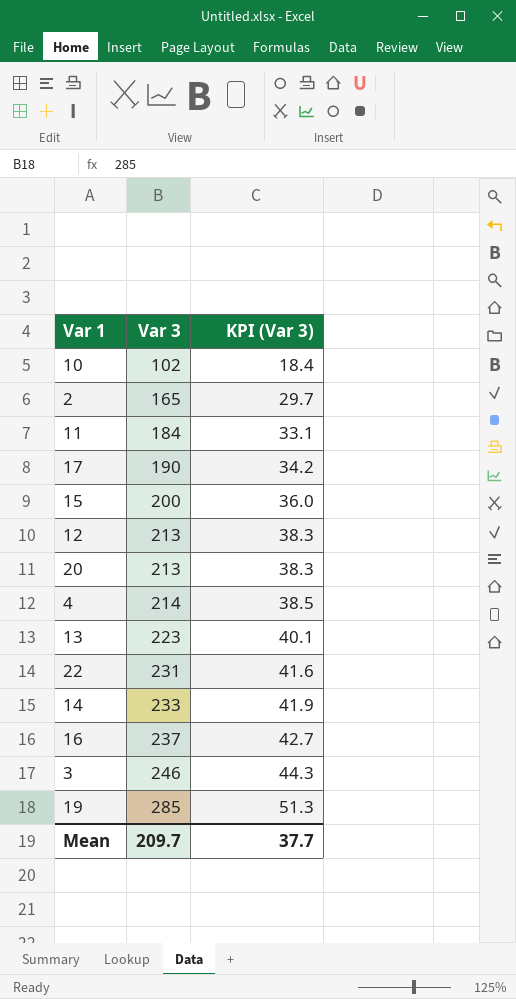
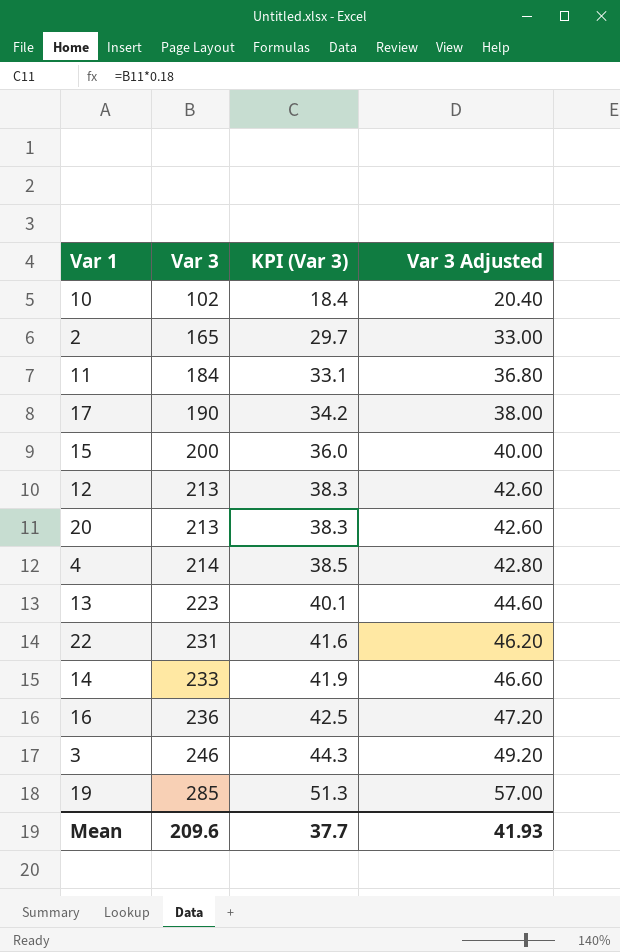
column Var 3 Adjusted | formula: none -> [Var 3] * 0.2
16 | Var 3: 237 -> 236
16 | KPI (Var 3): 42.7 -> 42.5
Mean | Var 3: 209.7 -> 209.6

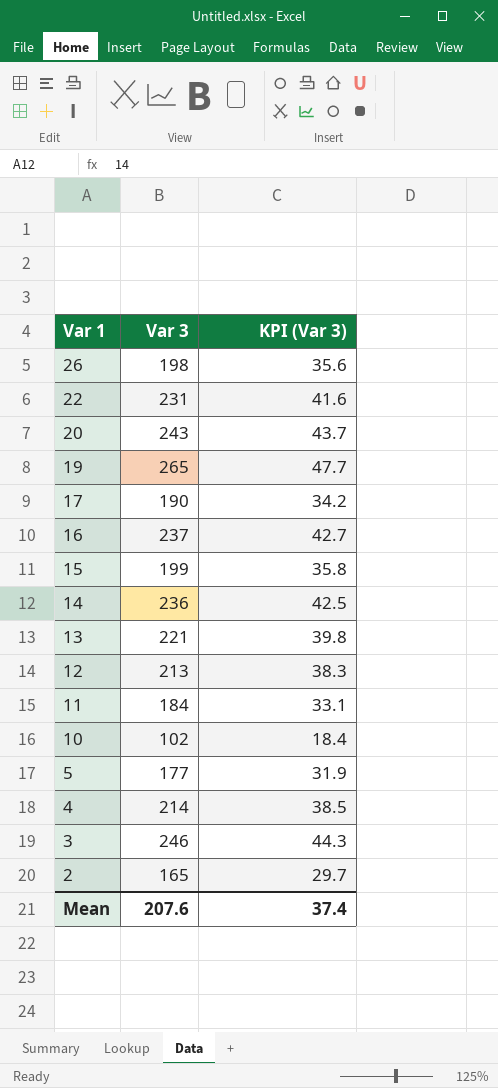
row order: Var 3 ascending -> Var 1 descending
column Var 3 Adjusted | formula: [Var 3] * 0.2 -> none
row 26: none -> 198 | 35.6
20 | Var 3: 213 -> 243
20 | KPI (Var 3): 38.3 -> 43.7
19 | Var 3: 285 -> 265
19 | KPI (Var 3): 51.3 -> 47.7
16 | Var 3: 236 -> 237
16 | KPI (Var 3): 42.5 -> 42.7
15 | Var 3: 200 -> 199
15 | KPI (Var 3): 36.0 -> 35.8
14 | Var 3: 233 -> 236
14 | KPI (Var 3): 41.9 -> 42.5
13 | Var 3: 223 -> 221
13 | KPI (Var 3): 40.1 -> 39.8
row 5: none -> 177 | 31.9
Mean | Var 3: 209.6 -> 207.6
Mean | KPI (Var 3): 37.7 -> 37.4

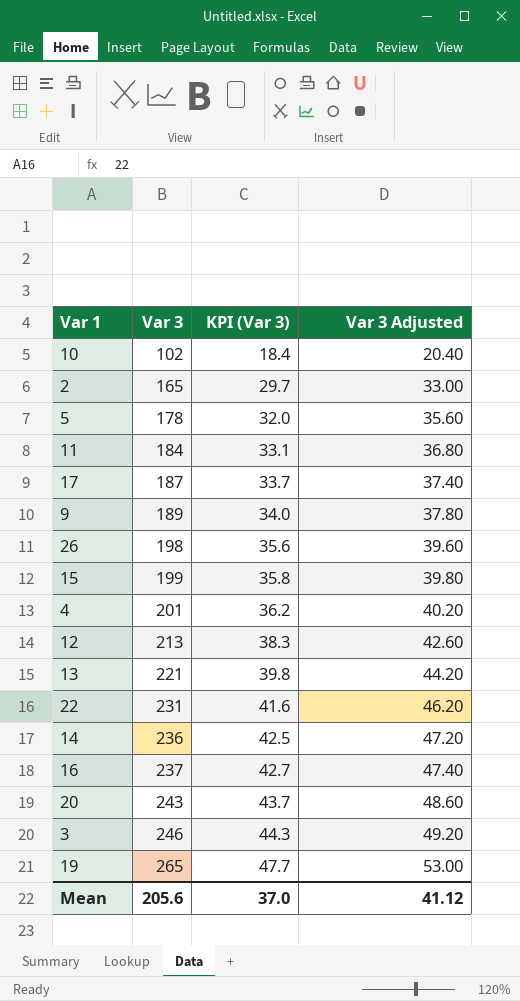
row order: Var 1 descending -> Var 3 ascending
column Var 3 Adjusted | formula: none -> [Var 3] * 0.2
5 | Var 3: 177 -> 178
5 | KPI (Var 3): 31.9 -> 32.0
17 | Var 3: 190 -> 187
17 | KPI (Var 3): 34.2 -> 33.7
row 9: none -> 189 | 34.0 | 37.80
4 | Var 3: 214 -> 201
4 | KPI (Var 3): 38.5 -> 36.2
Mean | Var 3: 207.6 -> 205.6
Mean | KPI (Var 3): 37.4 -> 37.0

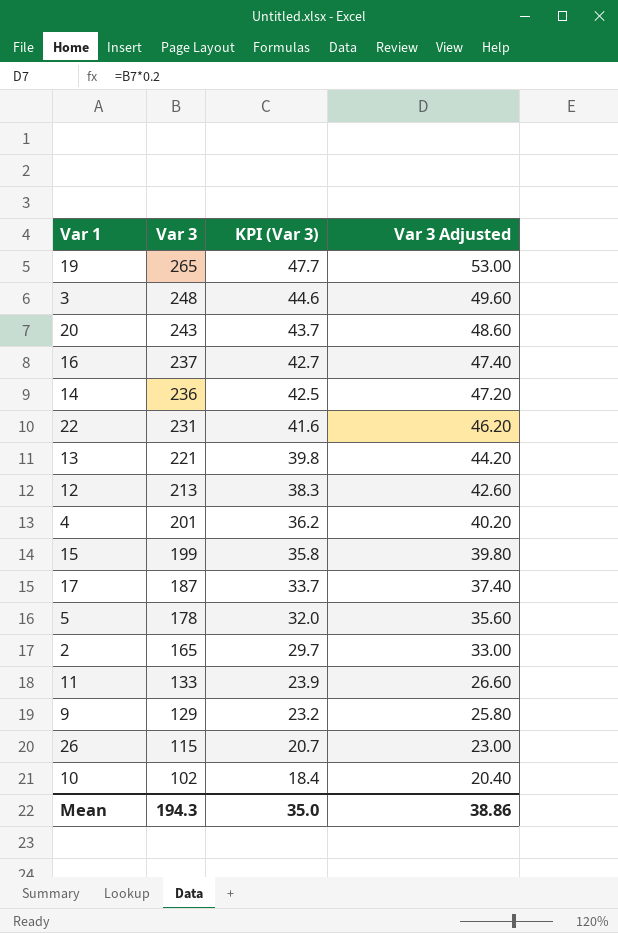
row order: Var 3 ascending -> Var 3 descending
3 | Var 3: 246 -> 248
3 | KPI (Var 3): 44.3 -> 44.6
3 | Var 3 Adjusted: 49.20 -> 49.60
11 | Var 3: 184 -> 133
11 | KPI (Var 3): 33.1 -> 23.9
11 | Var 3 Adjusted: 36.80 -> 26.60
9 | Var 3: 189 -> 129
9 | KPI (Var 3): 34.0 -> 23.2
9 | Var 3 Adjusted: 37.80 -> 25.80
26 | Var 3: 198 -> 115
26 | KPI (Var 3): 35.6 -> 20.7
26 | Var 3 Adjusted: 39.60 -> 23.00
Mean | Var 3: 205.6 -> 194.3
Mean | KPI (Var 3): 37.0 -> 35.0
Mean | Var 3 Adjusted: 41.12 -> 38.86

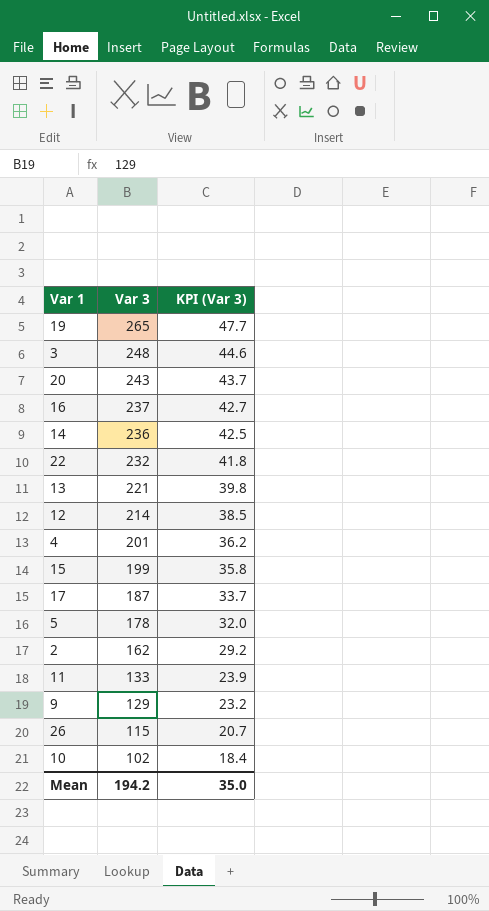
column Var 3 Adjusted | formula: [Var 3] * 0.2 -> none
22 | Var 3: 231 -> 232
22 | KPI (Var 3): 41.6 -> 41.8
12 | Var 3: 213 -> 214
12 | KPI (Var 3): 38.3 -> 38.5
2 | Var 3: 165 -> 162
2 | KPI (Var 3): 29.7 -> 29.2
Mean | Var 3: 194.3 -> 194.2

